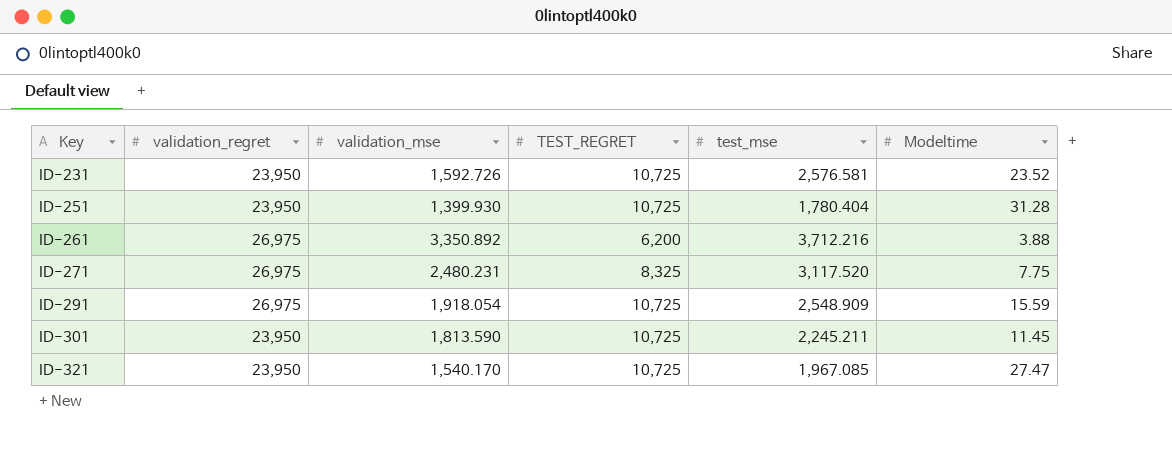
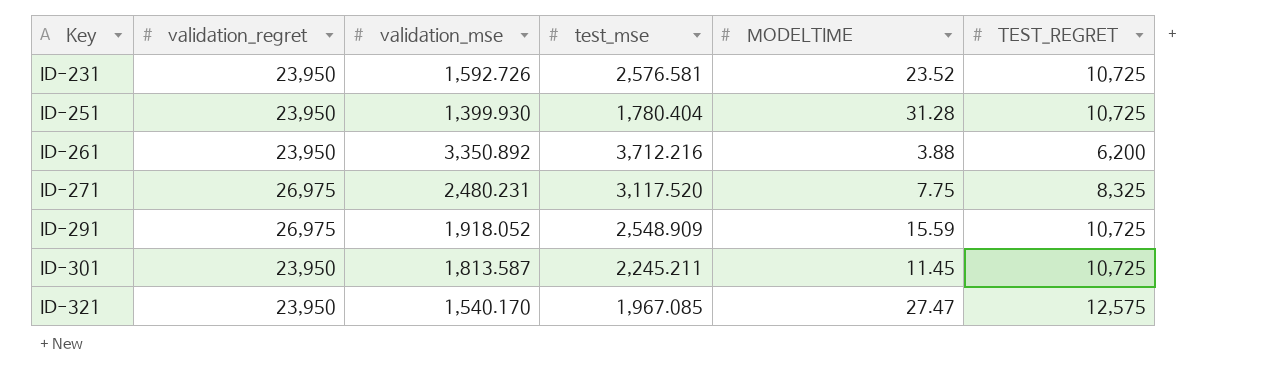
column name: Modeltime -> MODELTIME
column TEST_REGRET | position: 4 -> 6
ID-261 | validation_regret: 26,975 -> 23,950
ID-291 | validation_mse: 1,918.054 -> 1,918.052
ID-301 | validation_mse: 1,813.590 -> 1,813.587
ID-321 | TEST_REGRET: 10,725 -> 12,575

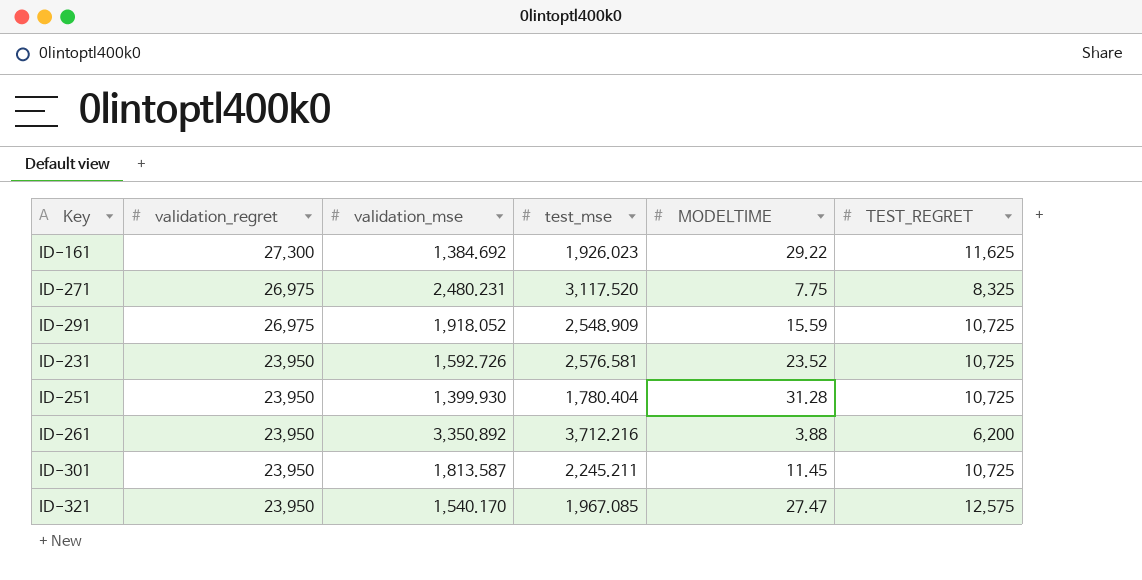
row order: Key ascending -> validation_regret descending
row ID-161: none -> 27,300 | 1,384.692 | 1,926.023 | 29.22 | 11,625

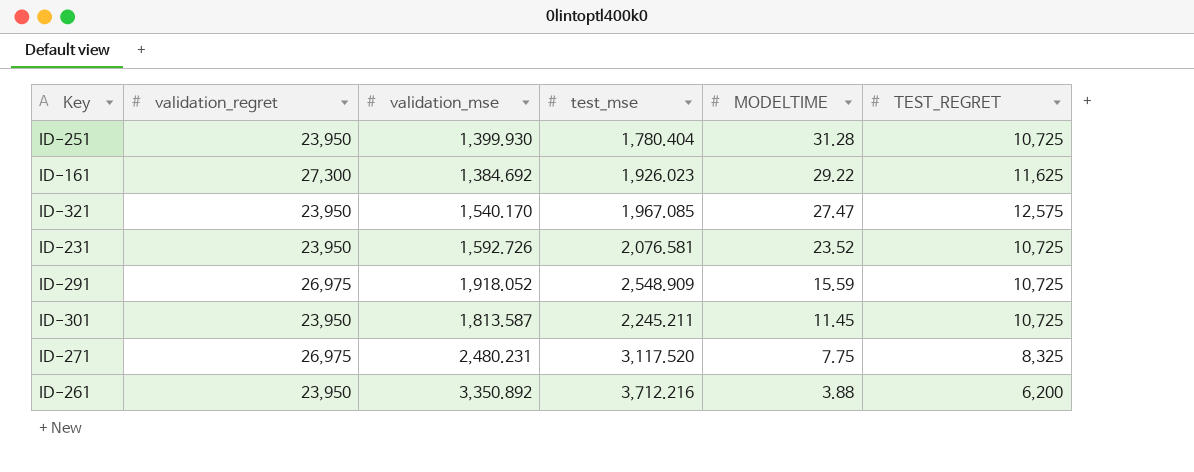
row order: validation_regret descending -> MODELTIME descending
ID-231 | test_mse: 2,576.581 -> 2,076.581

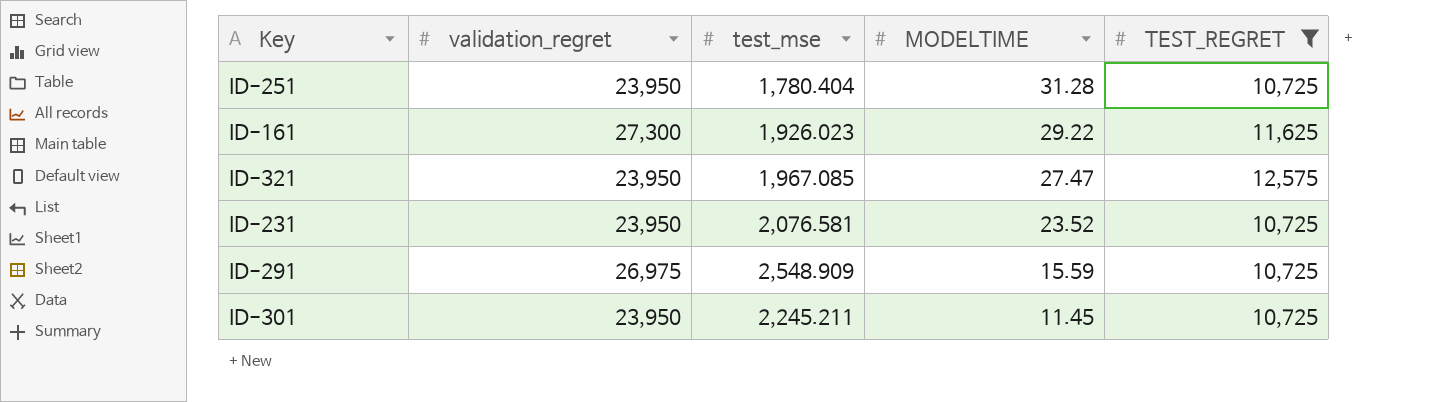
filter: none -> TEST_REGRET >= 10,725
column validation_mse | position: 3 -> none

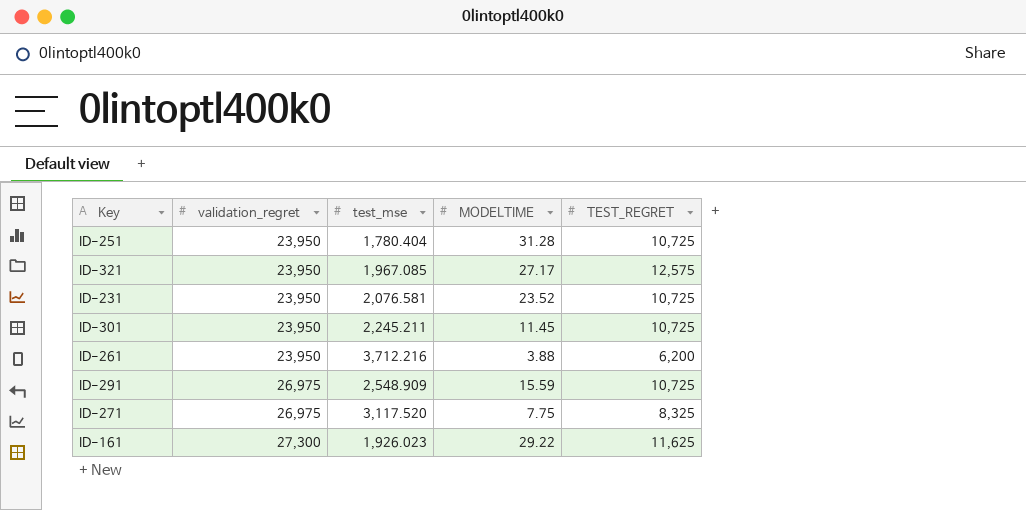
filter: TEST_REGRET >= 10,725 -> none
row order: MODELTIME descending -> validation_regret ascending
ID-321 | MODELTIME: 27.47 -> 27.17

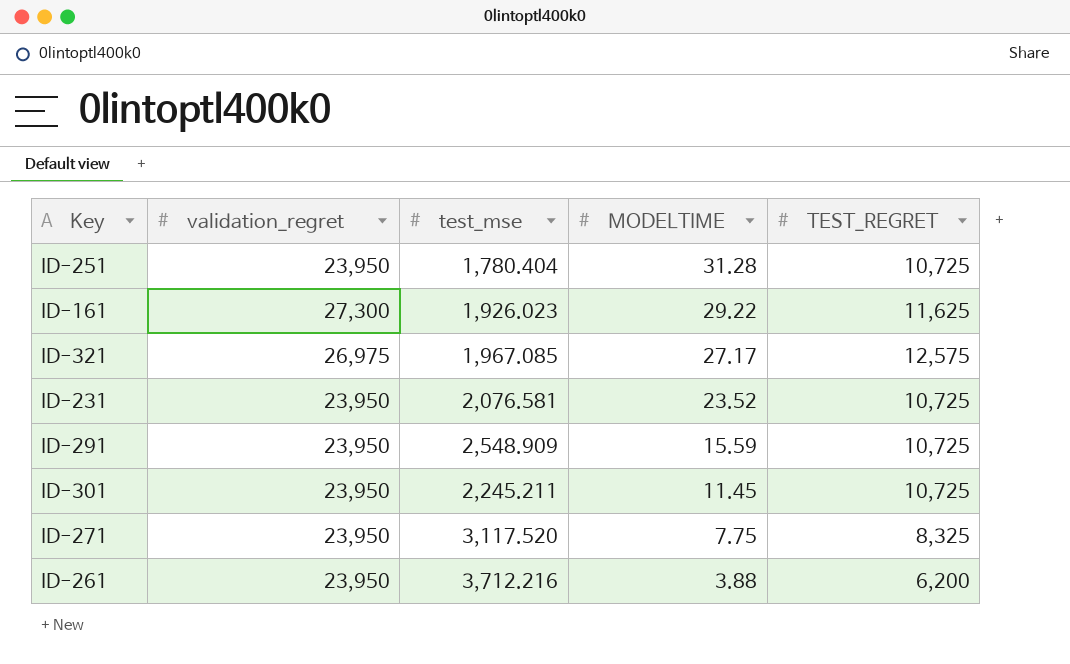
row order: validation_regret ascending -> MODELTIME descending
ID-321 | validation_regret: 23,950 -> 26,975
ID-291 | validation_regret: 26,975 -> 23,950
ID-271 | validation_regret: 26,975 -> 23,950

